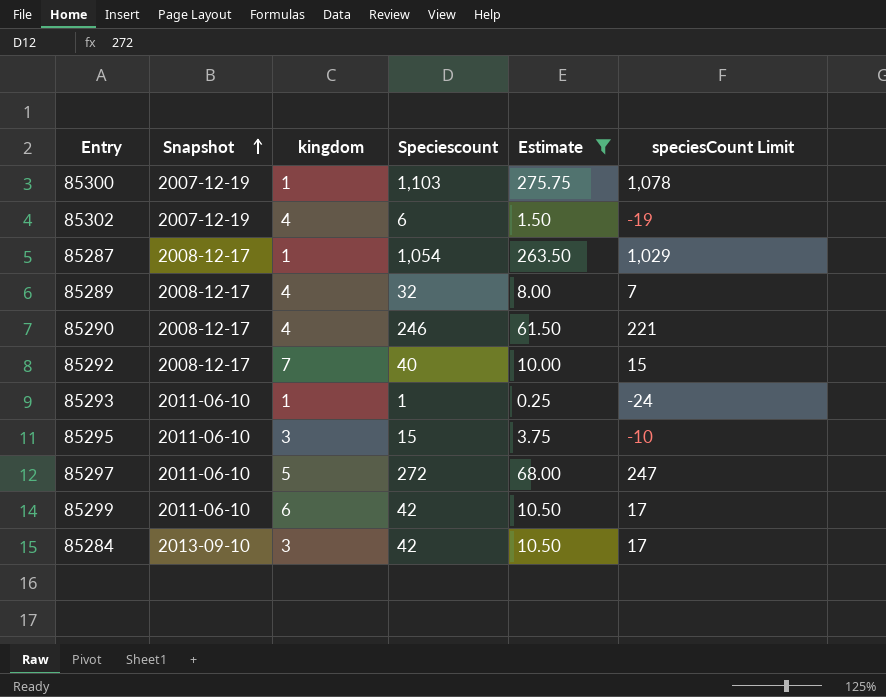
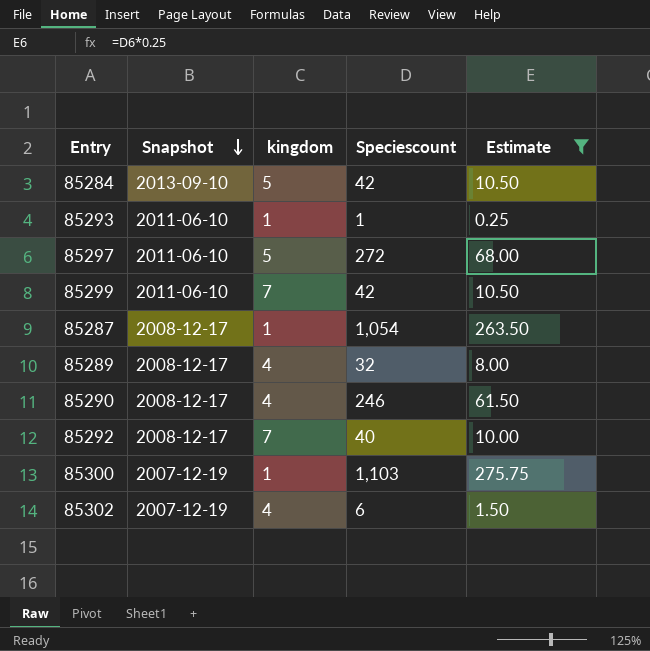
row order: Snapshot ascending -> Snapshot descending
column speciesCount Limit | formula: [Speciescount] - 25 -> none
row 85295: 2011-06-10 | 3 | 15 | 3.75 | -10 -> none
85284 | kingdom: 3 -> 5
85299 | kingdom: 6 -> 7

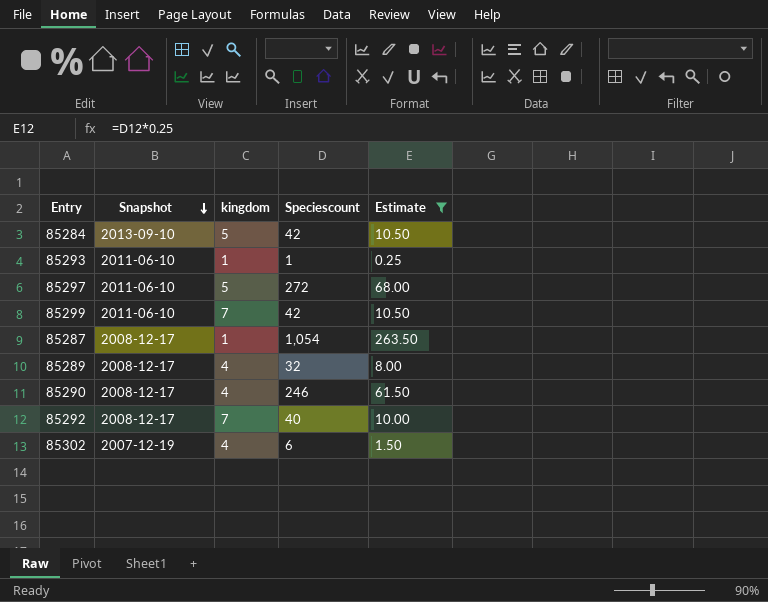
row 85300: 2007-12-19 | 1 | 1,103 | 275.75 -> none

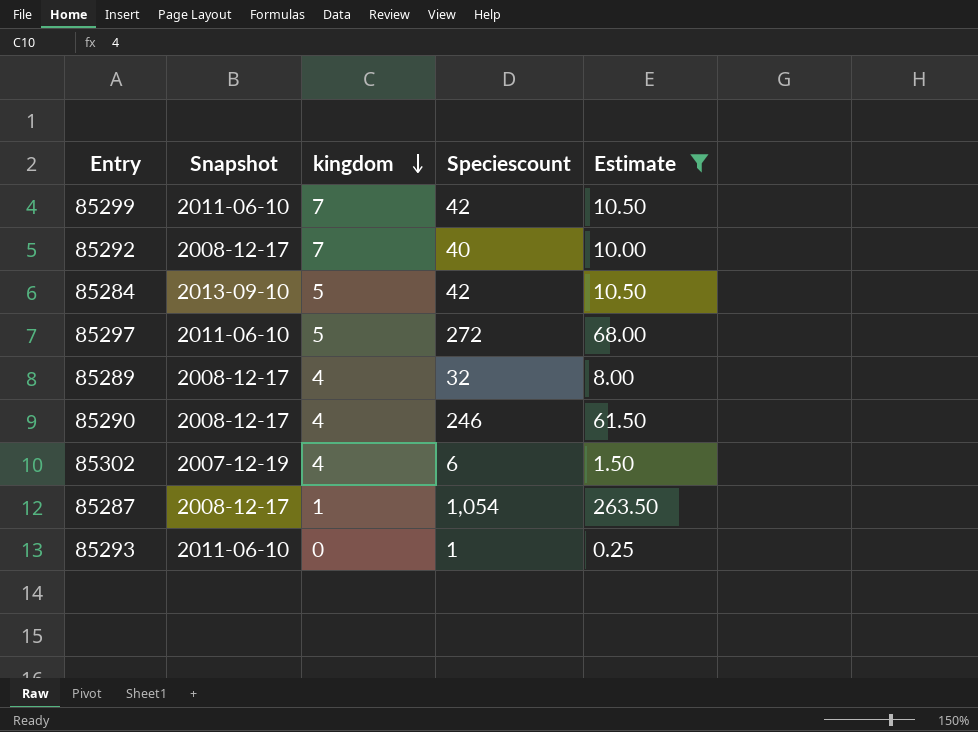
row order: Snapshot descending -> kingdom descending
85293 | kingdom: 1 -> 0

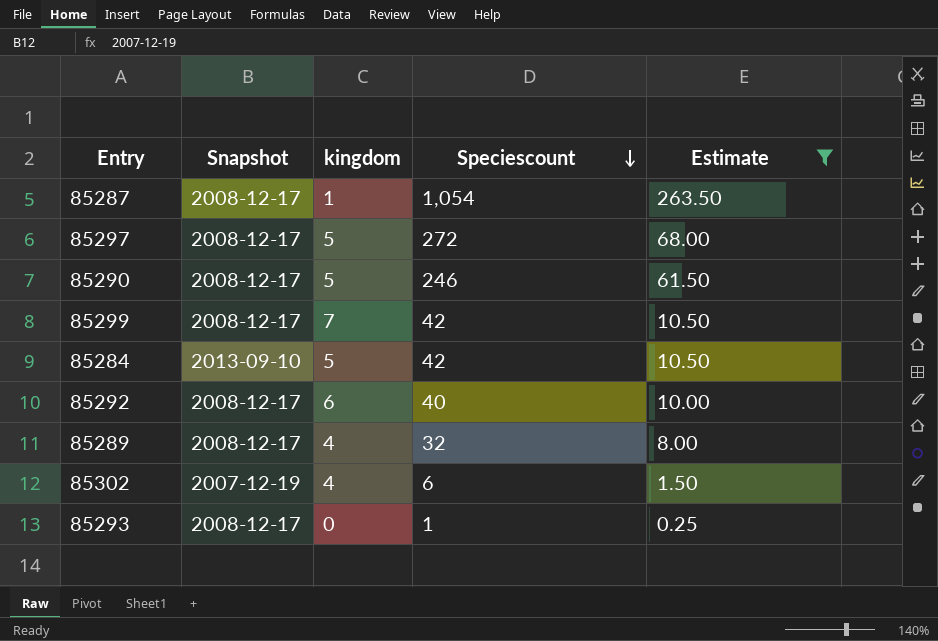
row order: kingdom descending -> Speciescount descending
85297 | Snapshot: 2011-06-10 -> 2008-12-17
85290 | kingdom: 4 -> 5
85299 | Snapshot: 2011-06-10 -> 2008-12-17
85292 | kingdom: 7 -> 6
85293 | Snapshot: 2011-06-10 -> 2008-12-17

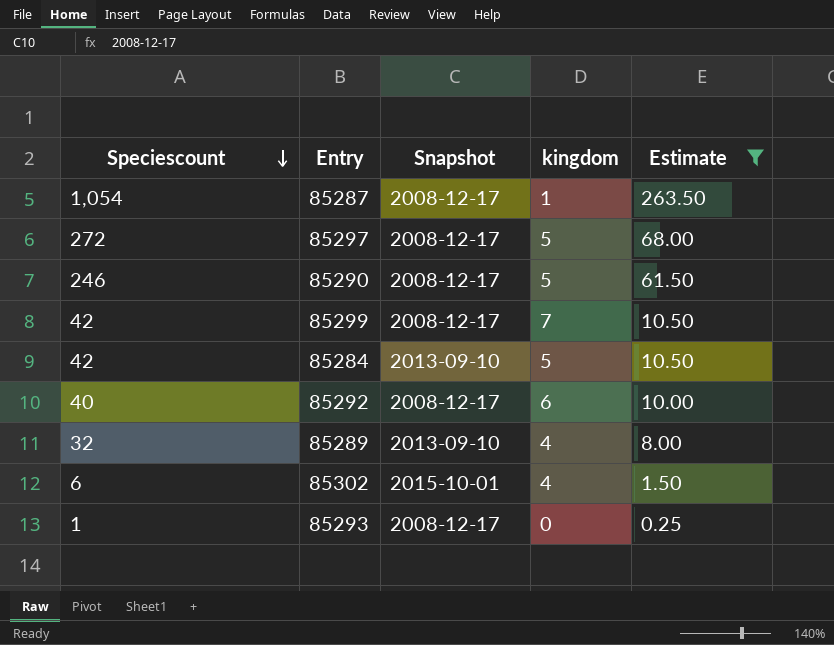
column Speciescount | position: 4 -> 1
85289 | Snapshot: 2008-12-17 -> 2013-09-10
85302 | Snapshot: 2007-12-19 -> 2015-10-01

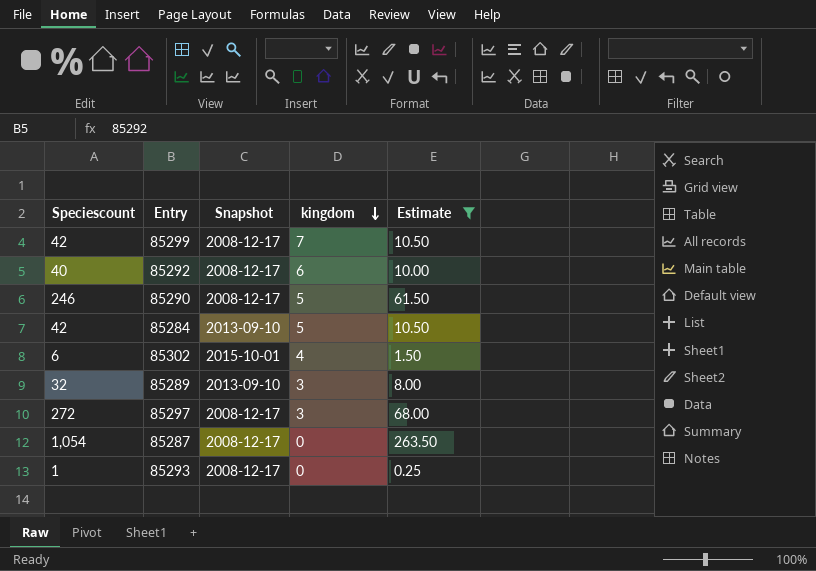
row order: Speciescount descending -> kingdom descending
85289 | kingdom: 4 -> 3
85297 | kingdom: 5 -> 3
85287 | kingdom: 1 -> 0

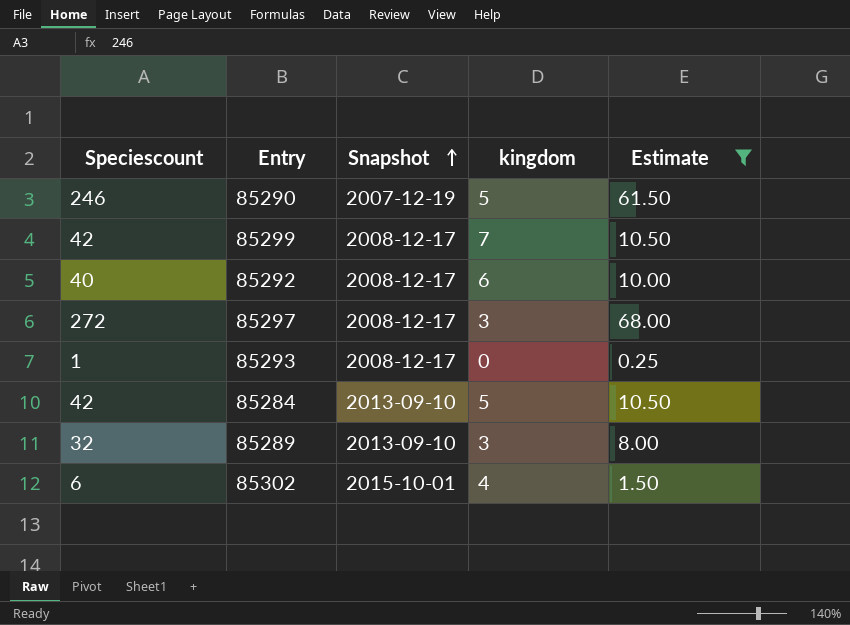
row order: kingdom descending -> Snapshot ascending
row 85287: 1,054 | 2008-12-17 | 0 | 263.50 -> none
85290 | Snapshot: 2008-12-17 -> 2007-12-19

